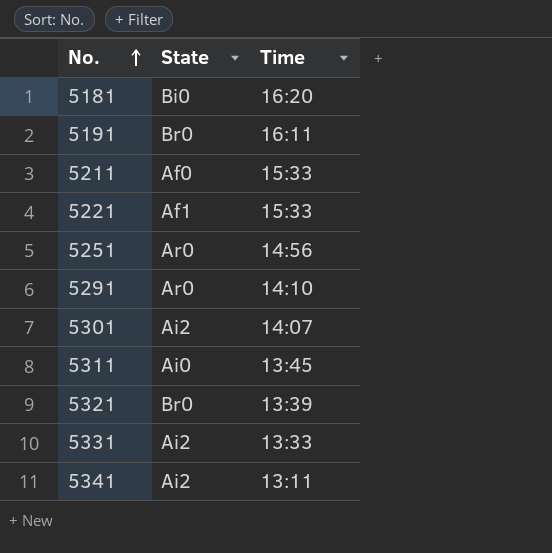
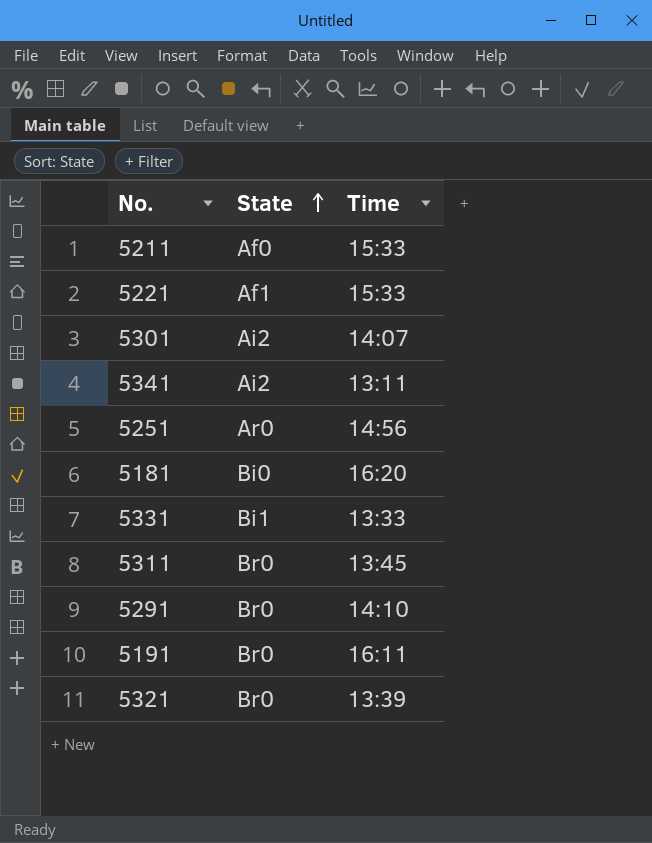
row order: No. ascending -> State ascending
5331 | State: Ai2 -> Bi1
5311 | State: Ai0 -> Br0
5291 | State: Ar0 -> Br0

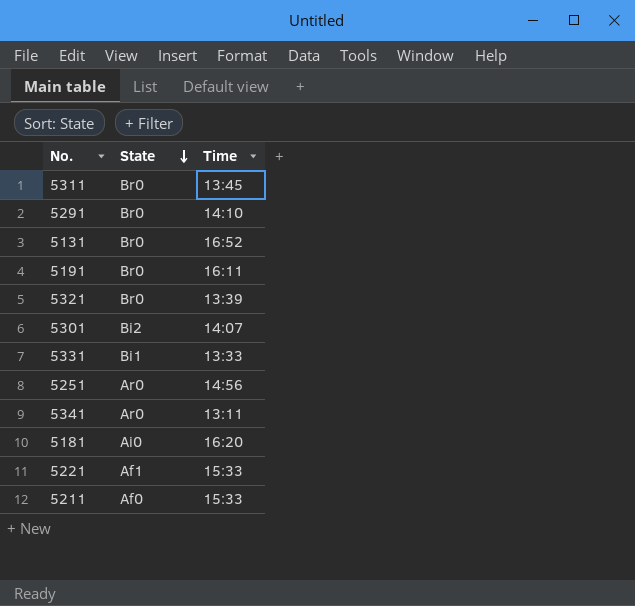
row order: State ascending -> State descending
row 5131: none -> Br0 | 16:52
5301 | State: Ai2 -> Bi2
5341 | State: Ai2 -> Ar0
5181 | State: Bi0 -> Ai0

